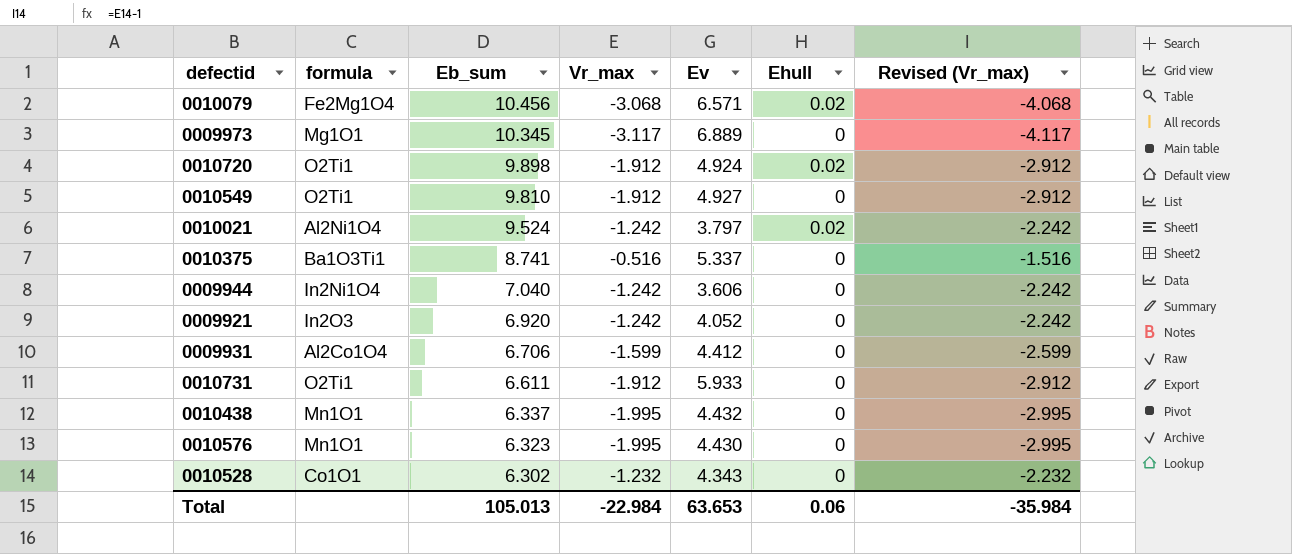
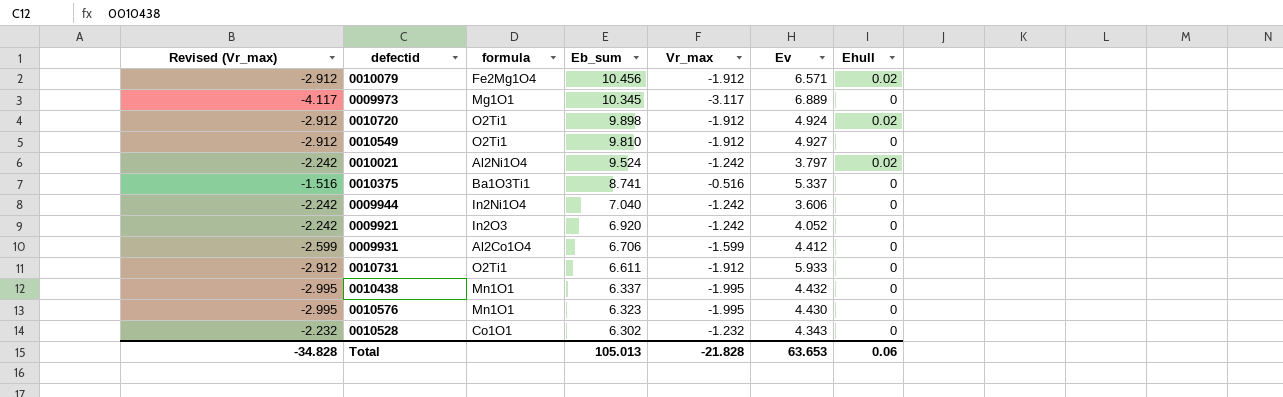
column Revised (Vr_max) | position: 7 -> 1
0010079 | Revised (Vr_max): -4.068 -> -2.912
0010079 | Vr_max: -3.068 -> -1.912
Total | Revised (Vr_max): -35.984 -> -34.828
Total | Vr_max: -22.984 -> -21.828

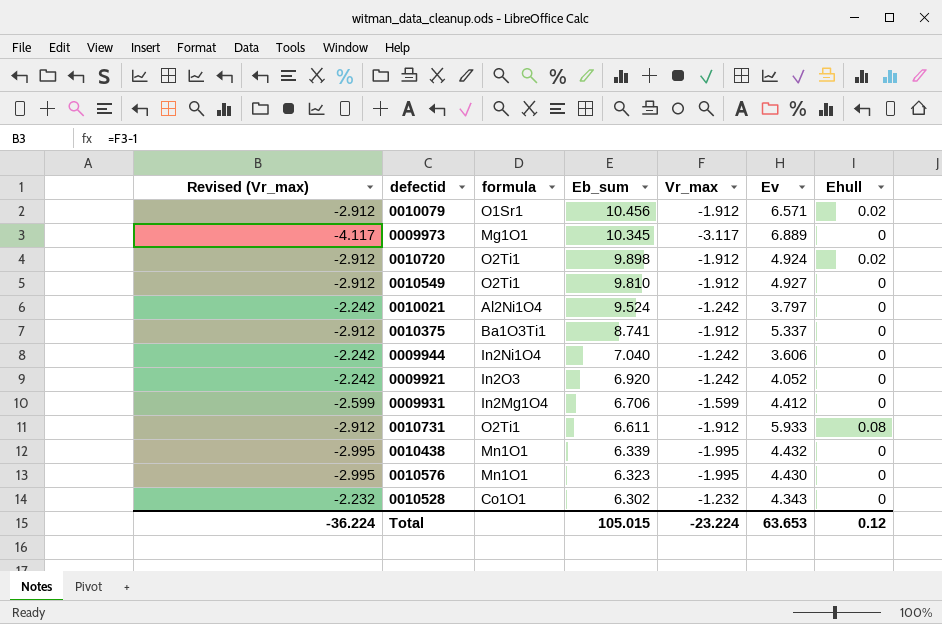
0010079 | formula: Fe2Mg1O4 -> O1Sr1
0010021 | Ehull: 0.02 -> 0
0010375 | Revised (Vr_max): -1.516 -> -2.912
0010375 | Vr_max: -0.516 -> -1.912
0009931 | formula: Al2Co1O4 -> In2Mg1O4
0010731 | Ehull: 0 -> 0.08
0010438 | Eb_sum: 6.337 -> 6.339
Total | Revised (Vr_max): -34.828 -> -36.224
Total | Eb_sum: 105.013 -> 105.015
Total | Vr_max: -21.828 -> -23.224
Total | Ehull: 0.06 -> 0.12

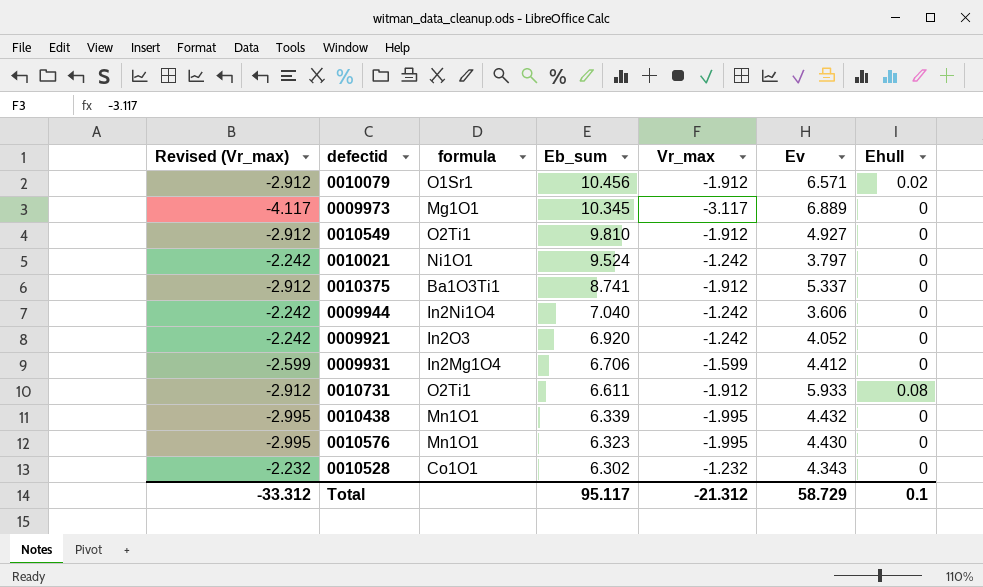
row 0010720: -2.912 | O2Ti1 | 9.898 | -1.912 | 4.924 | 0.02 -> none
0010021 | formula: Al2Ni1O4 -> Ni1O1
Total | Revised (Vr_max): -36.224 -> -33.312
Total | Eb_sum: 105.015 -> 95.117
Total | Vr_max: -23.224 -> -21.312
Total | Ev: 63.653 -> 58.729
Total | Ehull: 0.12 -> 0.1

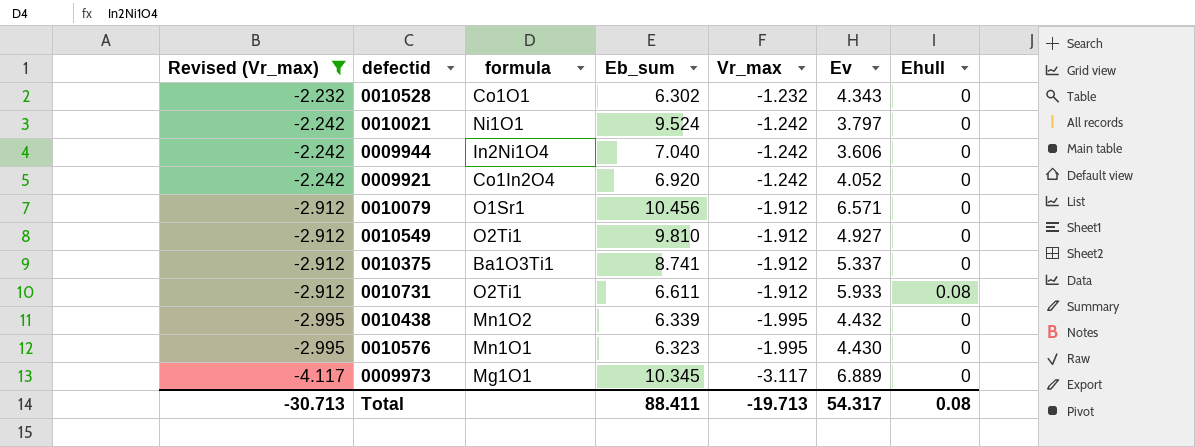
filter: none -> Revised (Vr_max) != -2.599
row order: Eb_sum descending -> Revised (Vr_max) descending
0009921 | formula: In2O3 -> Co1In2O4
0010079 | Ehull: 0.02 -> 0
0010438 | formula: Mn1O1 -> Mn1O2
Total | Revised (Vr_max): -33.312 -> -30.713
Total | Eb_sum: 95.117 -> 88.411
Total | Vr_max: -21.312 -> -19.713
Total | Ev: 58.729 -> 54.317
Total | Ehull: 0.1 -> 0.08

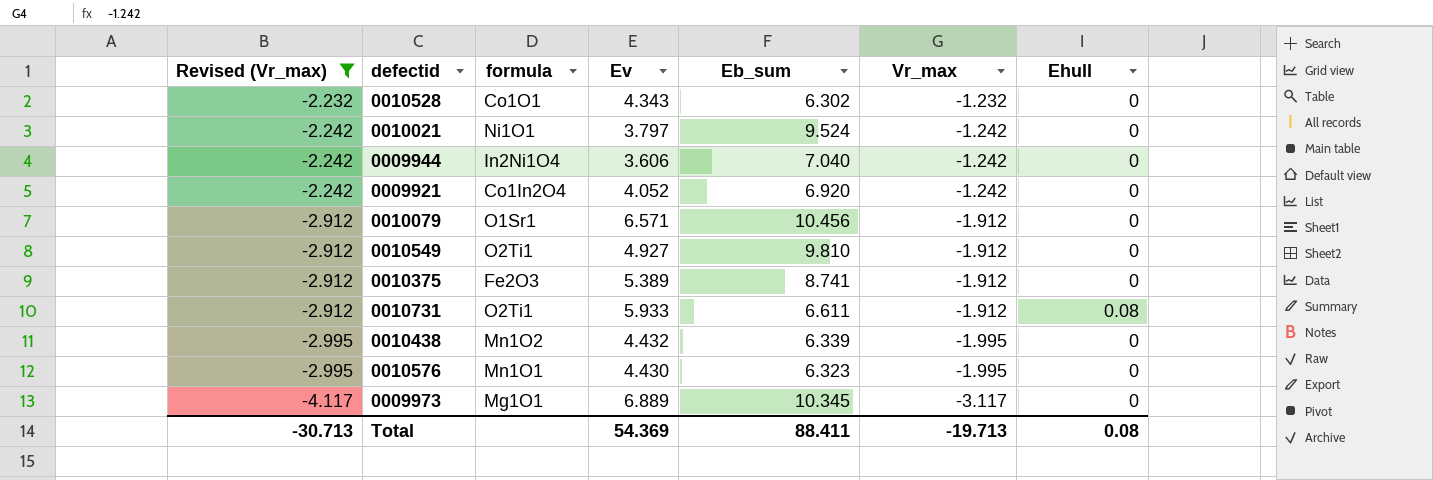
column Ev | position: 6 -> 4
0010375 | formula: Ba1O3Ti1 -> Fe2O3
0010375 | Ev: 5.337 -> 5.389
Total | Ev: 54.317 -> 54.369

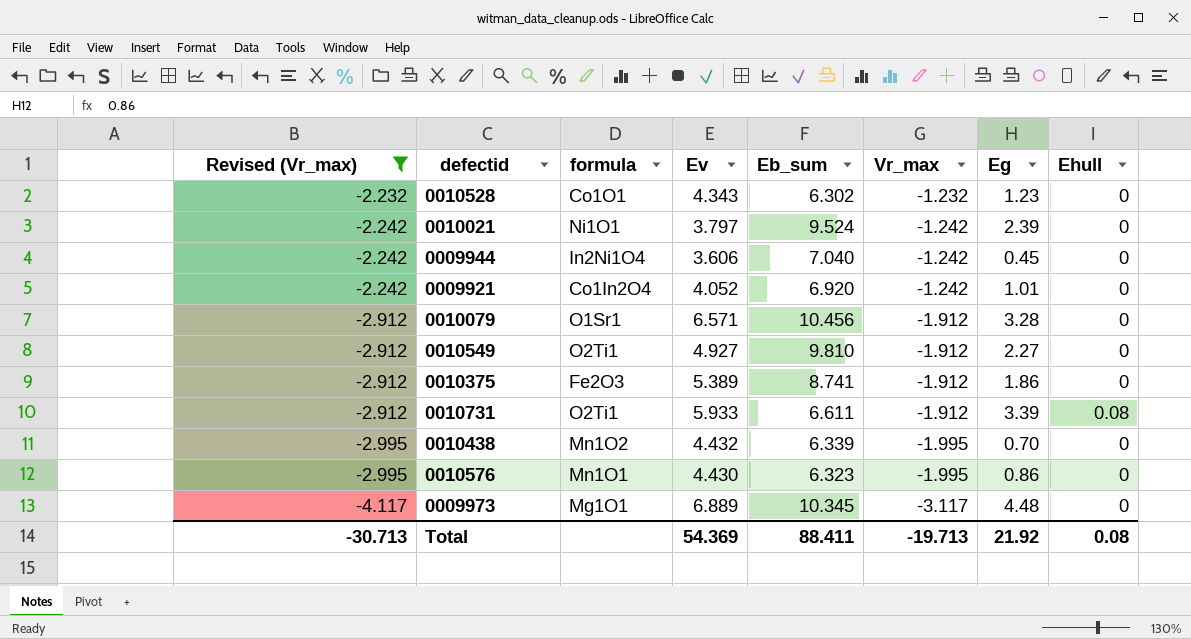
column Eg | position: none -> 7

